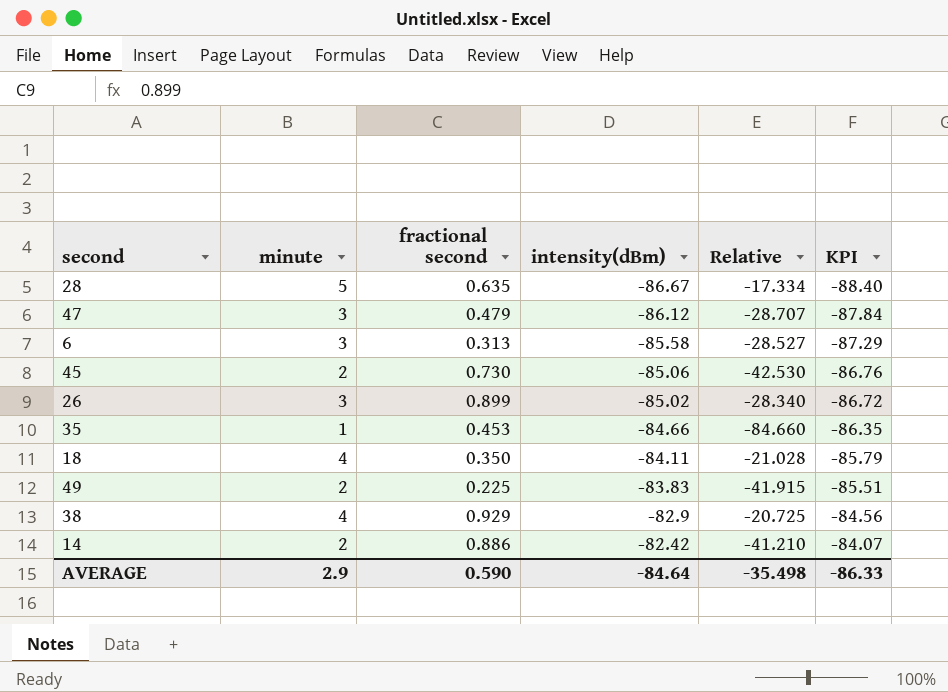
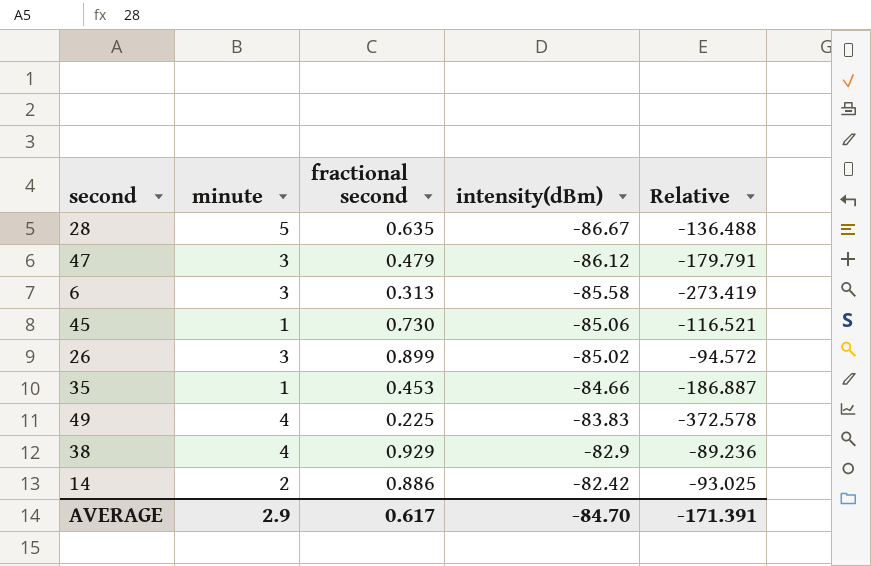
column KPI | formula: [intensity(dBm)] * 1.02 -> none
column Relative | formula: [intensity(dBm)] / [minute] -> [intensity(dBm)] / [fractional second]
row 18: 4 | 0.350 | -84.11 | -21.028 | -85.79 -> none
45 | minute: 2 -> 1
49 | minute: 2 -> 4
AVERAGE | fractional second: 0.590 -> 0.617
AVERAGE | intensity(dBm): -84.64 -> -84.70
AVERAGE | Relative: -35.498 -> -171.391

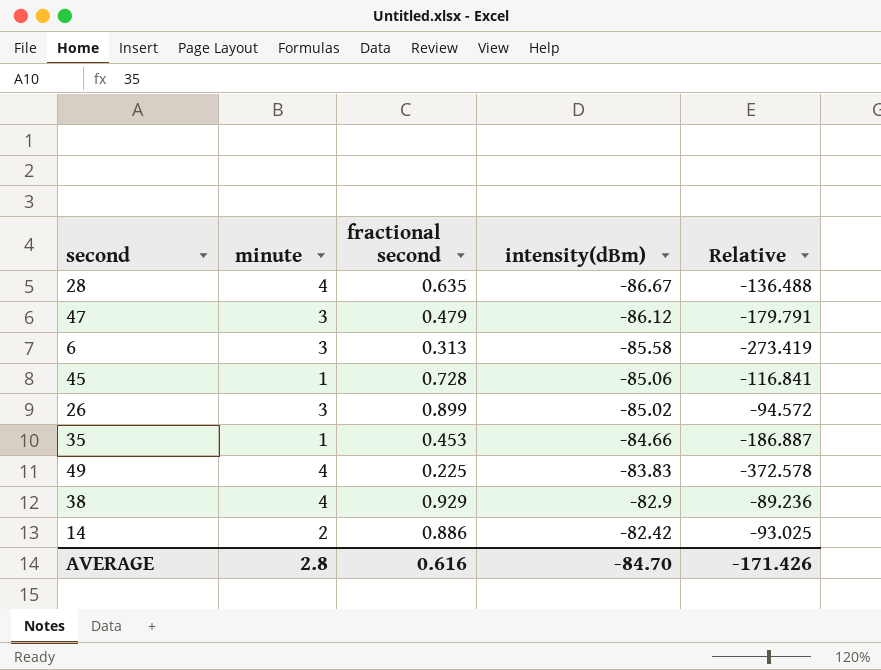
28 | minute: 5 -> 4
45 | fractional second: 0.730 -> 0.728
45 | Relative: -116.521 -> -116.841
AVERAGE | minute: 2.9 -> 2.8
AVERAGE | fractional second: 0.617 -> 0.616
AVERAGE | Relative: -171.391 -> -171.426

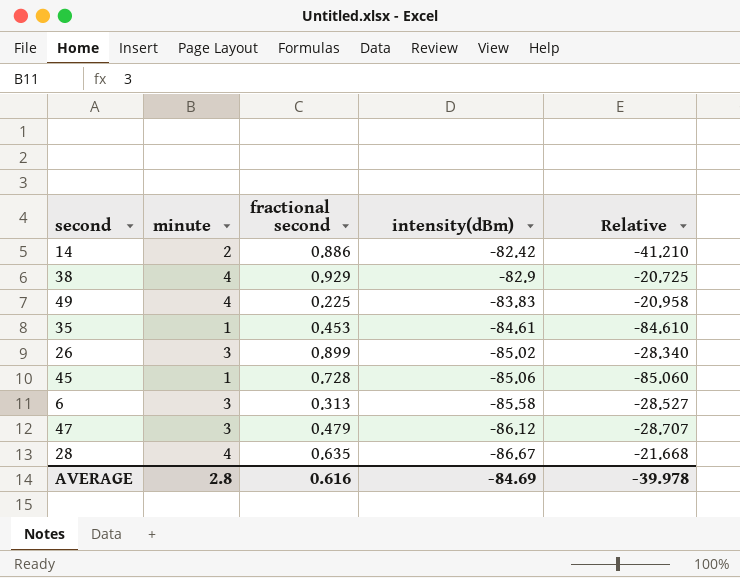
row order: intensity(dBm) ascending -> intensity(dBm) descending
column Relative | formula: [intensity(dBm)] / [fractional second] -> [intensity(dBm)] / [minute]
35 | intensity(dBm): -84.66 -> -84.61
AVERAGE | intensity(dBm): -84.70 -> -84.69
AVERAGE | Relative: -171.426 -> -39.978

